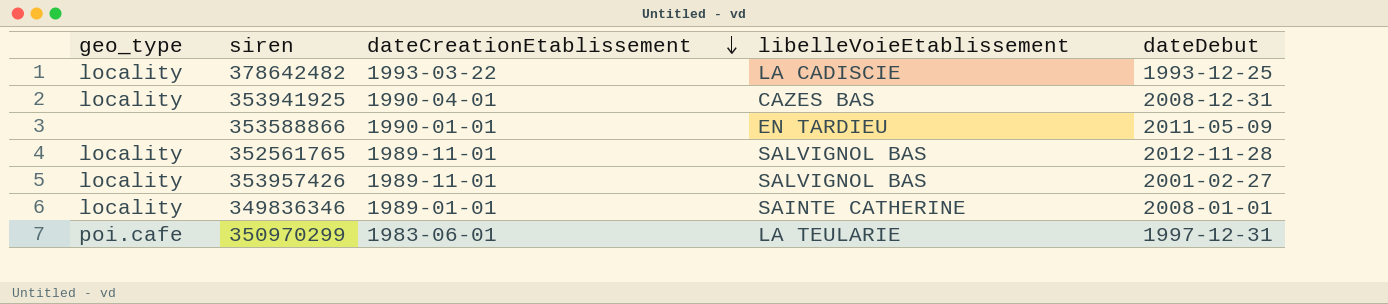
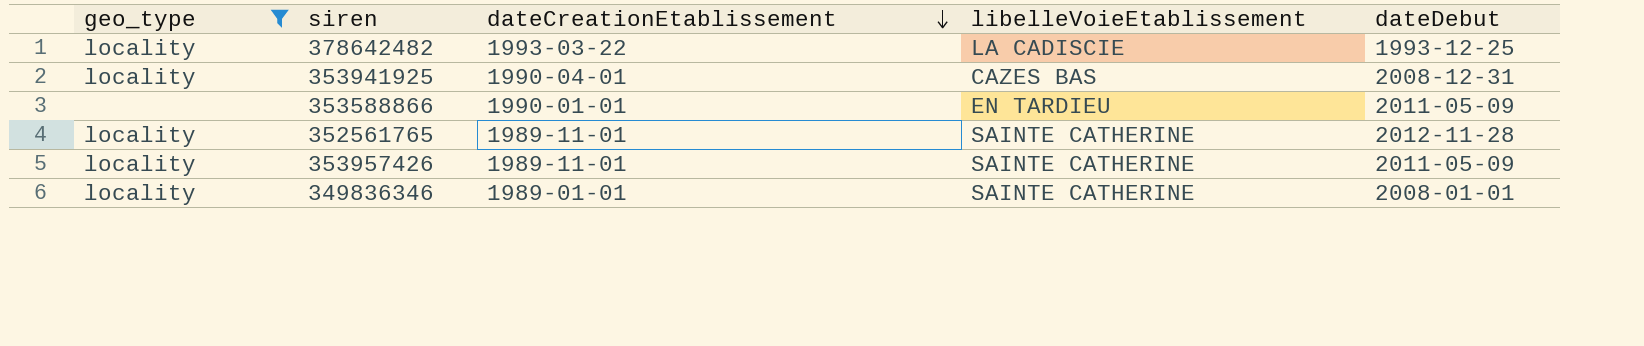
filter: none -> geo_type != poi.cafe
352561765 | libelleVoieEtablissement: SALVIGNOL BAS -> SAINTE CATHERINE
353957426 | libelleVoieEtablissement: SALVIGNOL BAS -> SAINTE CATHERINE
353957426 | dateDebut: 2001-02-27 -> 2011-05-09

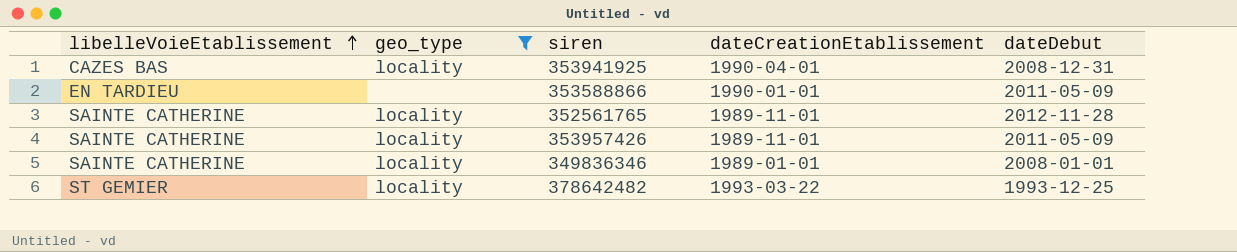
row order: dateCreationEtablissement descending -> libelleVoieEtablissement ascending
column libelleVoieEtablissement | position: 4 -> 1
378642482 | libelleVoieEtablissement: LA CADISCIE -> ST GEMIER

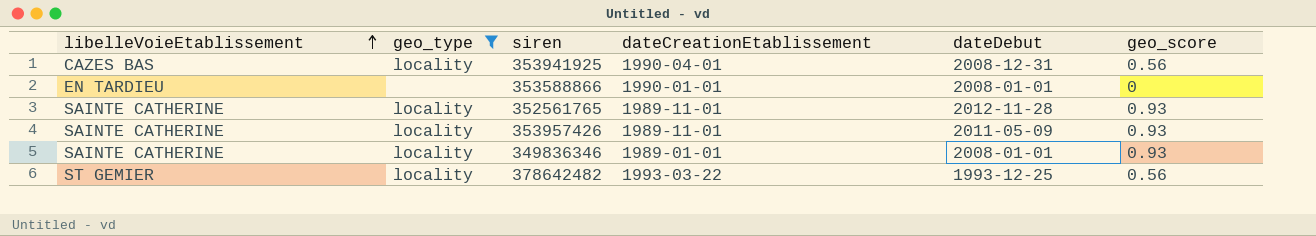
column geo_score | position: none -> 6
353588866 | dateDebut: 2011-05-09 -> 2008-01-01

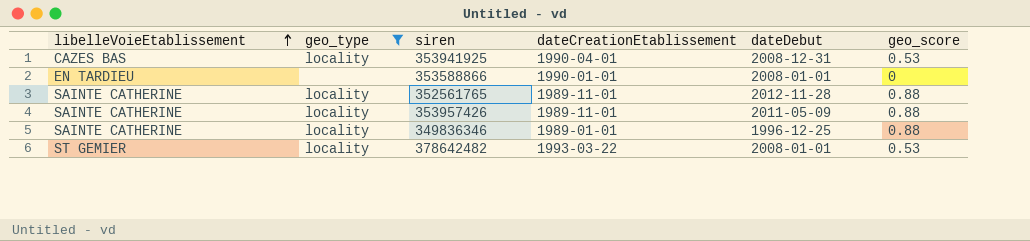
353941925 | geo_score: 0.56 -> 0.53
352561765 | geo_score: 0.93 -> 0.88
353957426 | geo_score: 0.93 -> 0.88
349836346 | dateDebut: 2008-01-01 -> 1996-12-25
349836346 | geo_score: 0.93 -> 0.88
378642482 | dateDebut: 1993-12-25 -> 2008-01-01
378642482 | geo_score: 0.56 -> 0.53

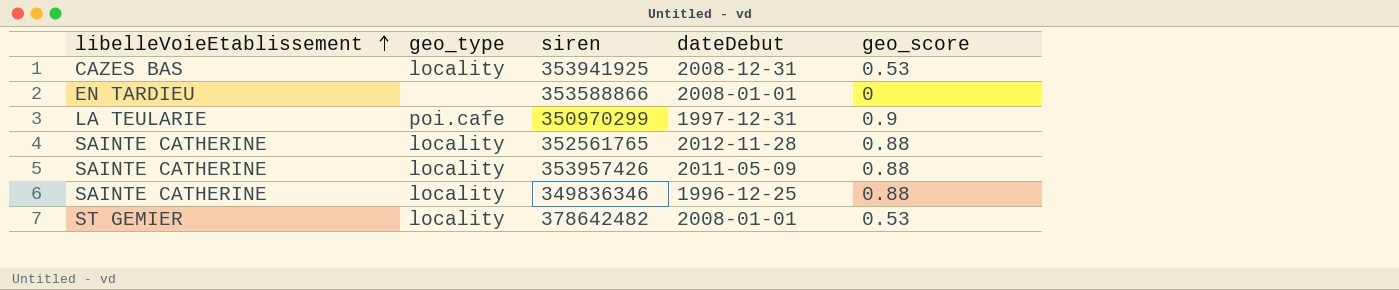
filter: geo_type != poi.cafe -> none
column dateCreationEtablissement | position: 4 -> none

